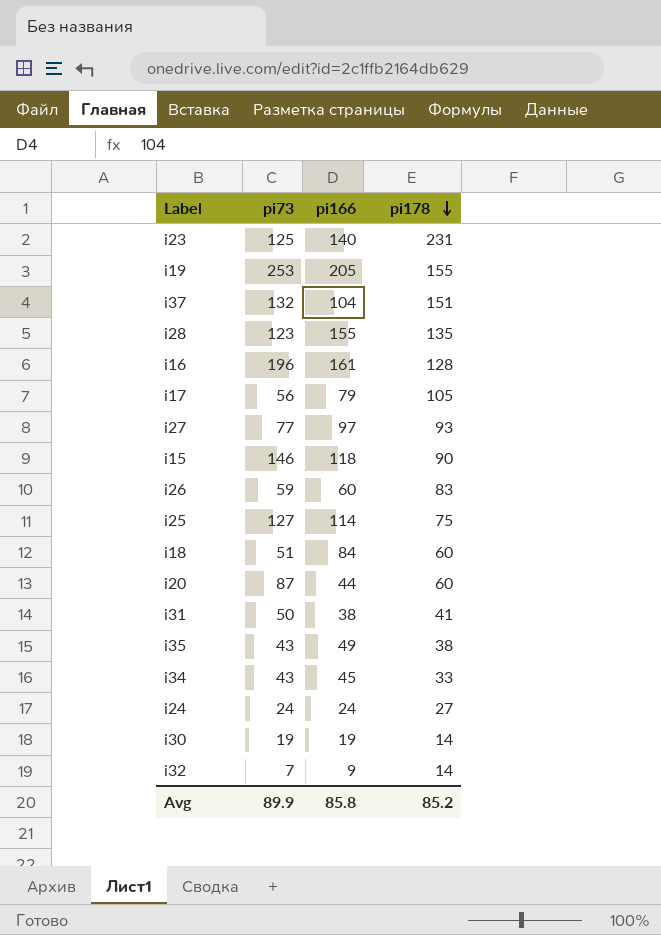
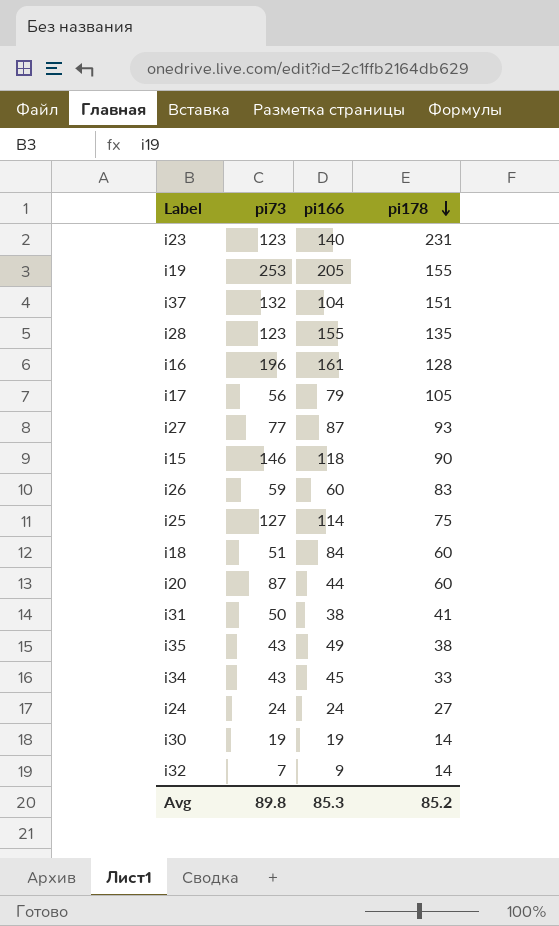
i23 | pi73: 125 -> 123
i27 | pi166: 97 -> 87
Avg | pi73: 89.9 -> 89.8
Avg | pi166: 85.8 -> 85.3

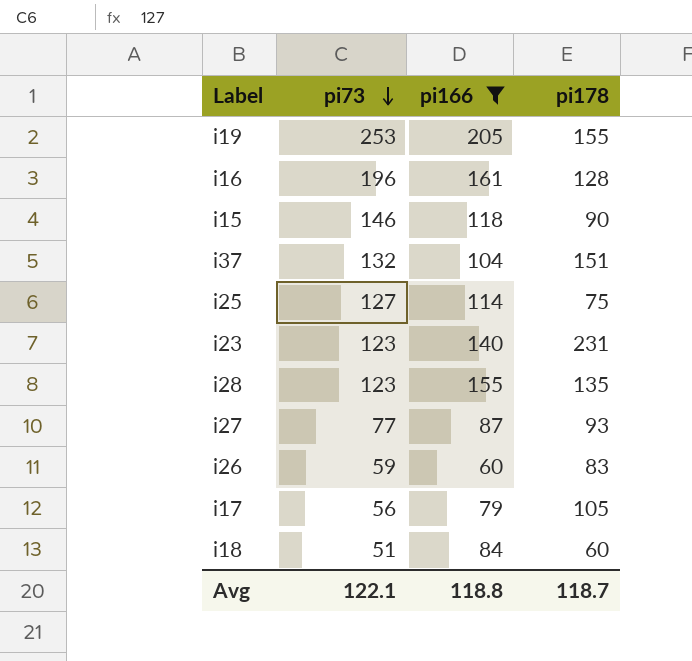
filter: none -> pi166 >= 60
row order: pi178 descending -> pi73 descending
Avg | pi73: 89.8 -> 122.1
Avg | pi166: 85.3 -> 118.8
Avg | pi178: 85.2 -> 118.7

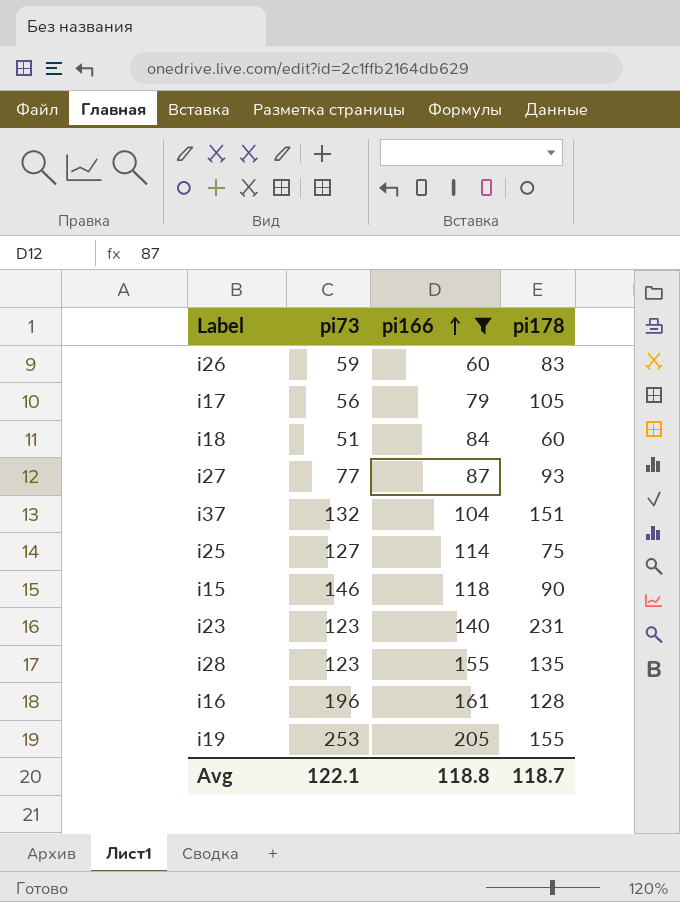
row order: pi73 descending -> pi166 ascending

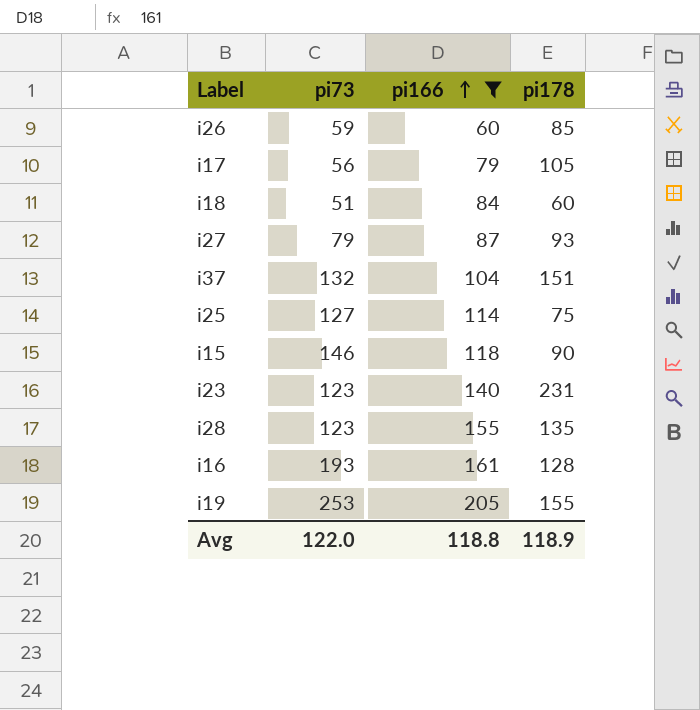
i26 | pi178: 83 -> 85
i27 | pi73: 77 -> 79
i16 | pi73: 196 -> 193
Avg | pi73: 122.1 -> 122.0
Avg | pi178: 118.7 -> 118.9

